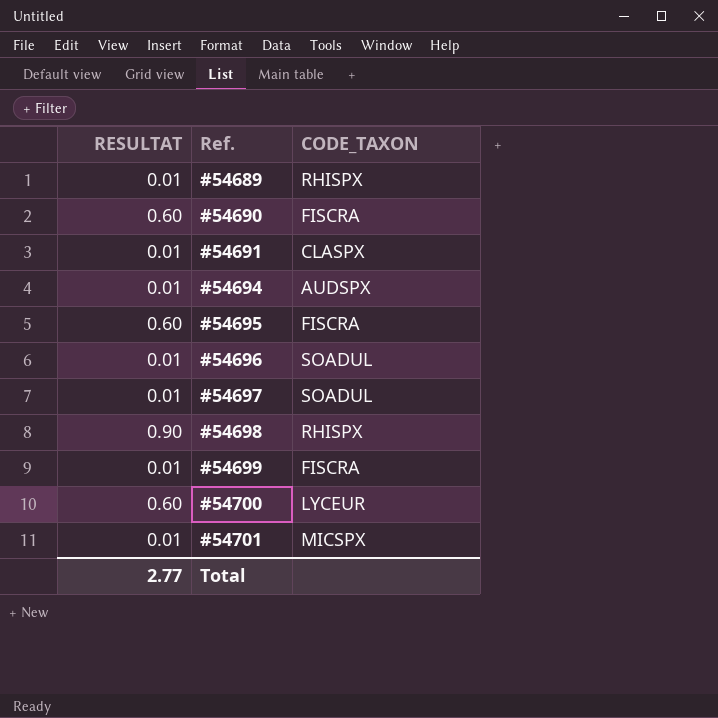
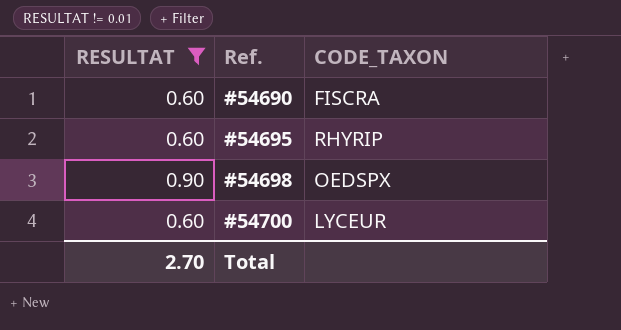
filter: none -> RESULTAT != 0.01
#54695 | CODE_TAXON: FISCRA -> RHYRIP
#54698 | CODE_TAXON: RHISPX -> OEDSPX
Total | RESULTAT: 2.77 -> 2.70

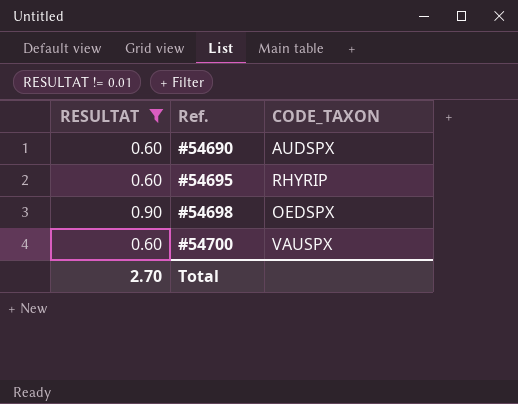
#54690 | CODE_TAXON: FISCRA -> AUDSPX
#54700 | CODE_TAXON: LYCEUR -> VAUSPX

